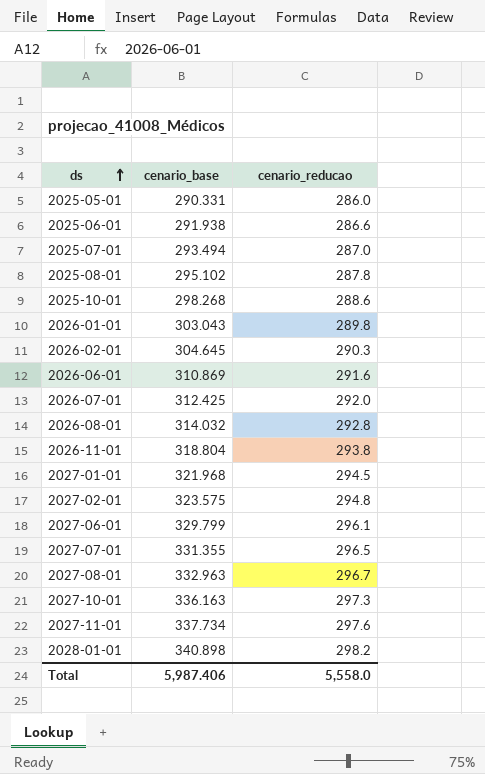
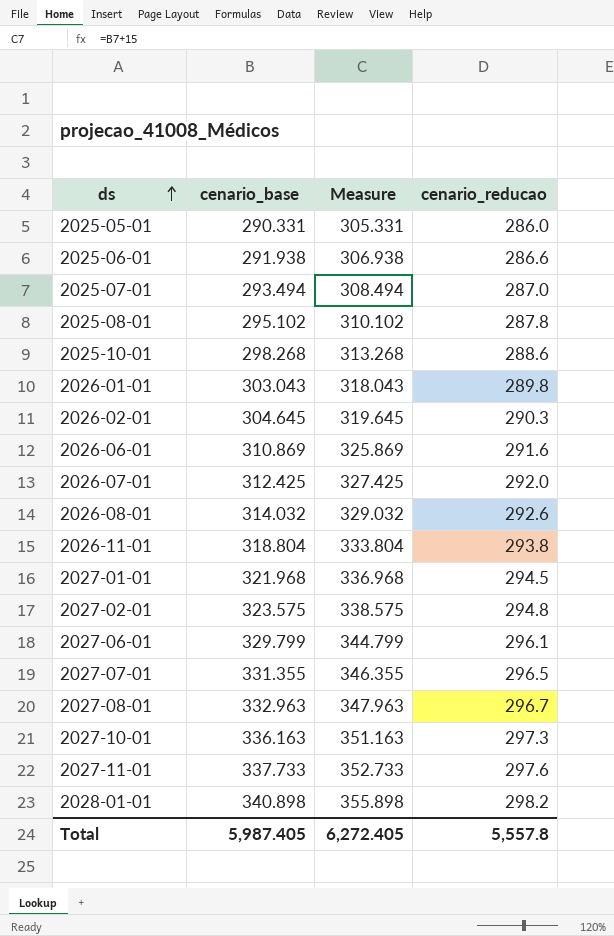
column Measure | formula: none -> [cenario_base] + 15
2026-08-01 | cenario_reducao: 292.8 -> 292.6
2027-11-01 | cenario_base: 337.734 -> 337.733
Total | cenario_base: 5,987.406 -> 5,987.405
Total | cenario_reducao: 5,558.0 -> 5,557.8

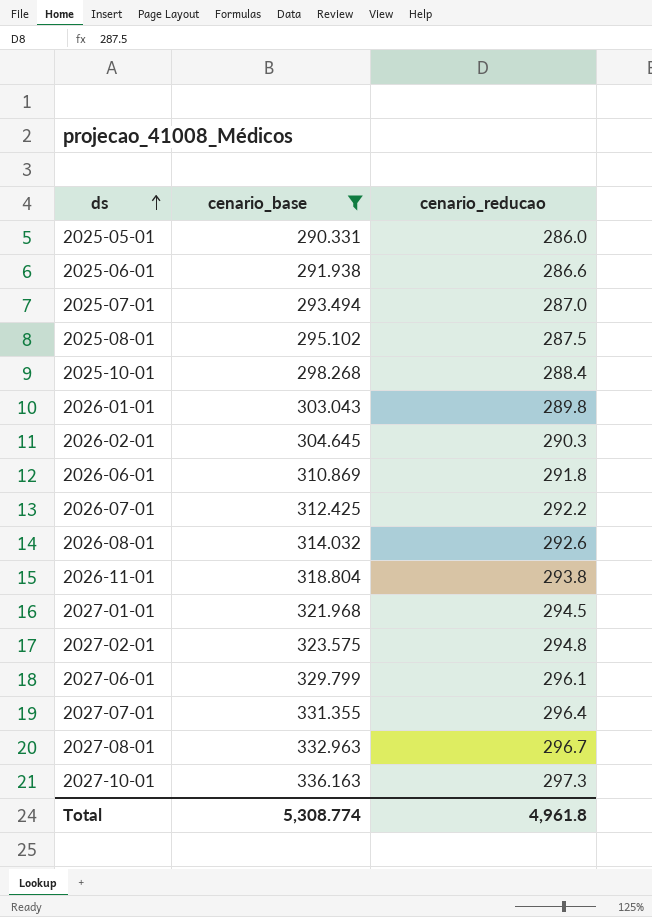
filter: none -> cenario_base <= 336.163
column Measure | formula: [cenario_base] + 15 -> none
2025-08-01 | cenario_reducao: 287.8 -> 287.5
2025-10-01 | cenario_reducao: 288.6 -> 288.4
2026-06-01 | cenario_reducao: 291.6 -> 291.8
2026-07-01 | cenario_reducao: 292.0 -> 292.2
2027-07-01 | cenario_reducao: 296.5 -> 296.4
Total | cenario_base: 5,987.405 -> 5,308.774
Total | cenario_reducao: 5,557.8 -> 4,961.8

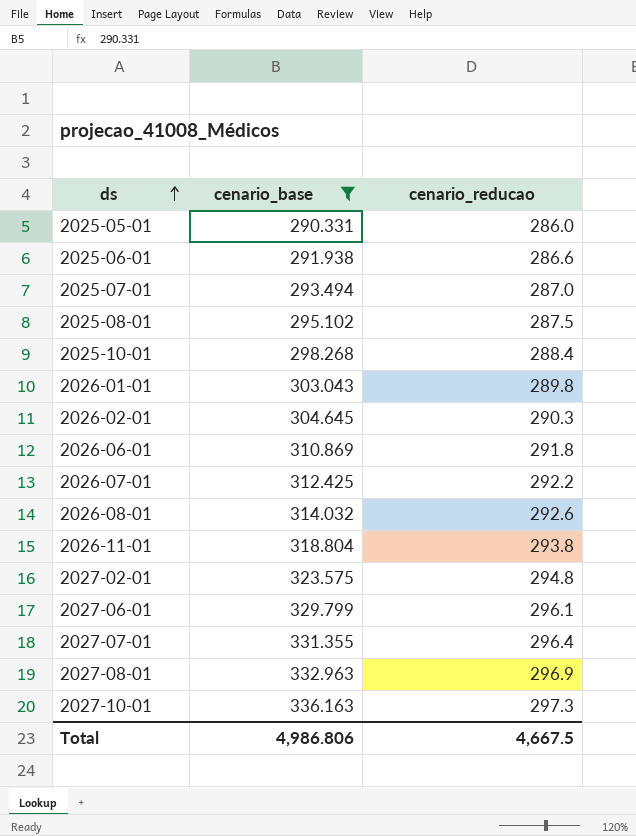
row 2027-01-01: 321.968 | 294.5 -> none
2027-08-01 | cenario_reducao: 296.7 -> 296.9
Total | cenario_base: 5,308.774 -> 4,986.806
Total | cenario_reducao: 4,961.8 -> 4,667.5

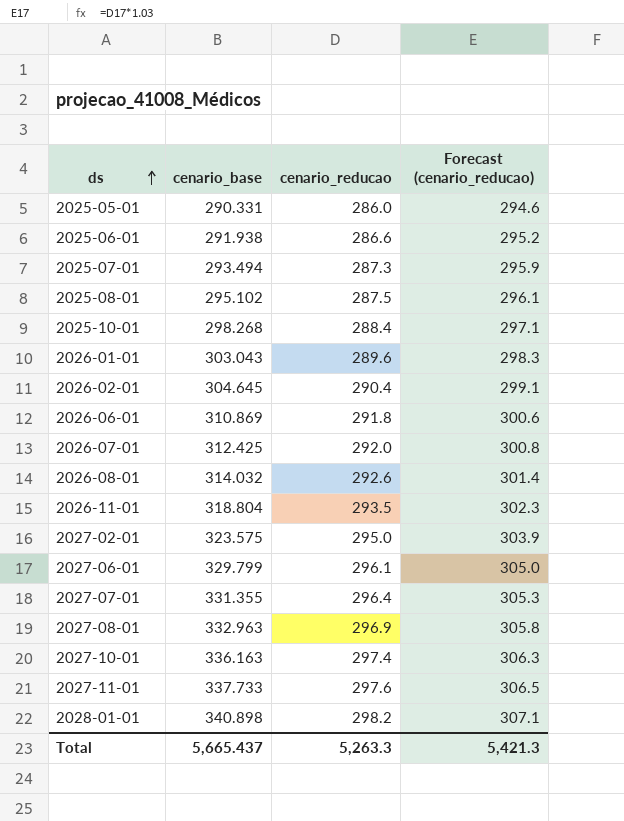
filter: cenario_base <= 336.163 -> none
column Forecast (cenario_reducao) | formula: none -> [cenario_reducao] * 1.03
2025-07-01 | cenario_reducao: 287.0 -> 287.3
2026-01-01 | cenario_reducao: 289.8 -> 289.6
2026-02-01 | cenario_reducao: 290.3 -> 290.4
2026-07-01 | cenario_reducao: 292.2 -> 292.0
2026-11-01 | cenario_reducao: 293.8 -> 293.5
2027-02-01 | cenario_reducao: 294.8 -> 295.0
2027-10-01 | cenario_reducao: 297.3 -> 297.4
Total | cenario_base: 4,986.806 -> 5,665.437
Total | cenario_reducao: 4,667.5 -> 5,263.3

